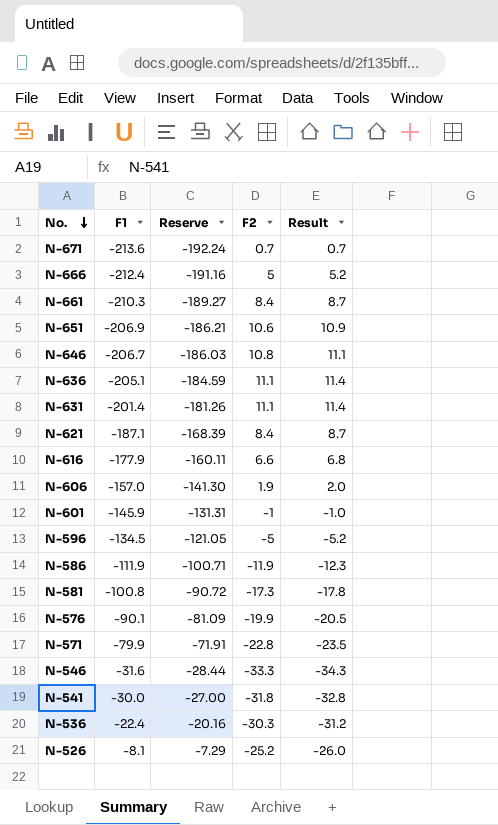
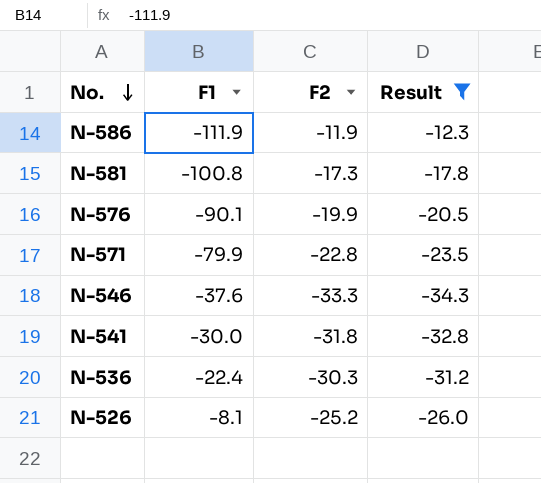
filter: none -> Result <= -12.3
column Reserve | formula: [F1] * 0.9 -> none
N-546 | F1: -31.6 -> -37.6

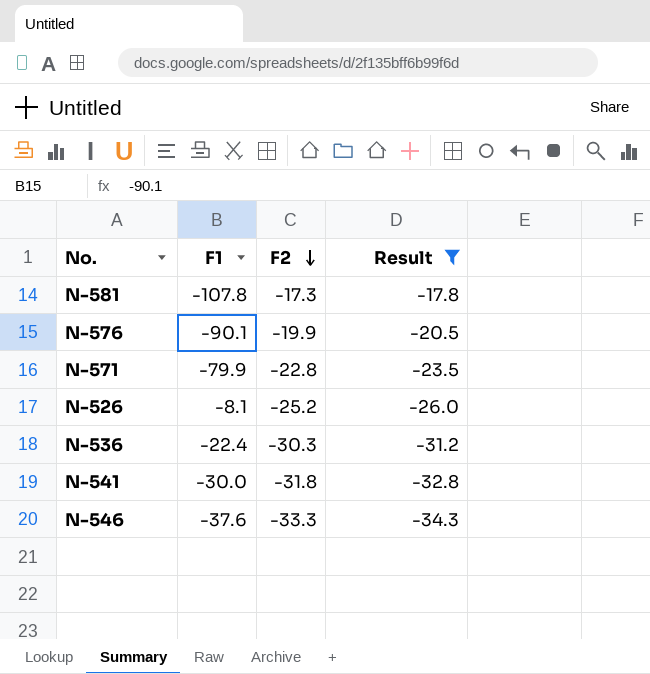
row order: No. descending -> F2 descending
row N-586: -111.9 | -11.9 | -12.3 -> none
N-581 | F1: -100.8 -> -107.8

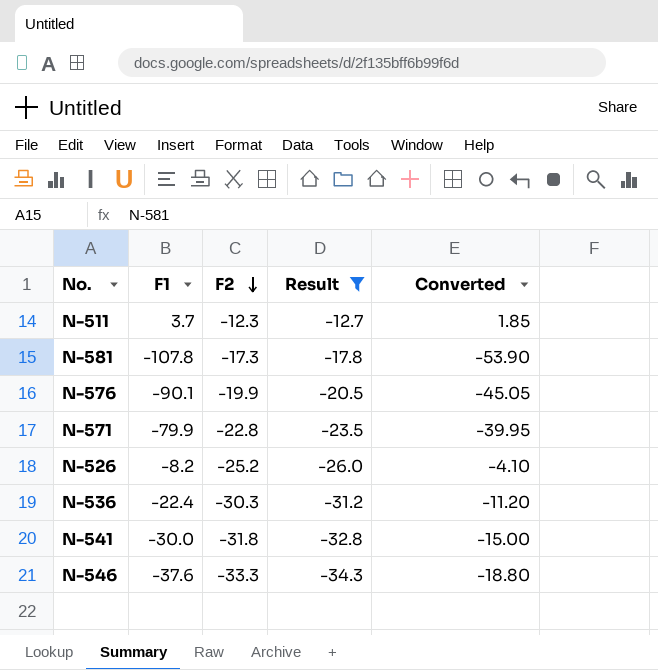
column Converted | formula: none -> [F1] * 0.5
row N-511: none -> 3.7 | -12.3 | -12.7 | 1.85
N-526 | F1: -8.1 -> -8.2

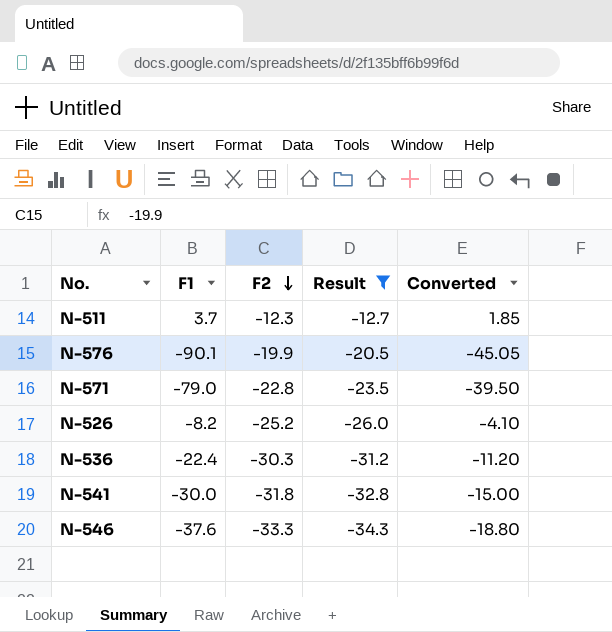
row N-581: -107.8 | -17.3 | -17.8 | -53.90 -> none
N-571 | F1: -79.9 -> -79.0
N-571 | Converted: -39.95 -> -39.50

